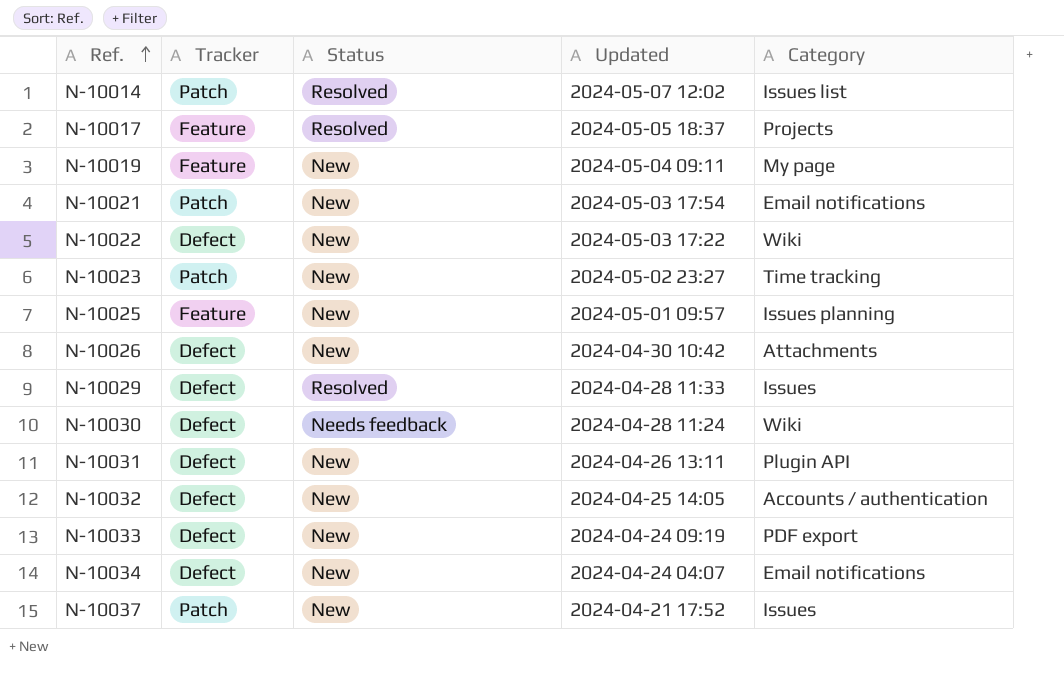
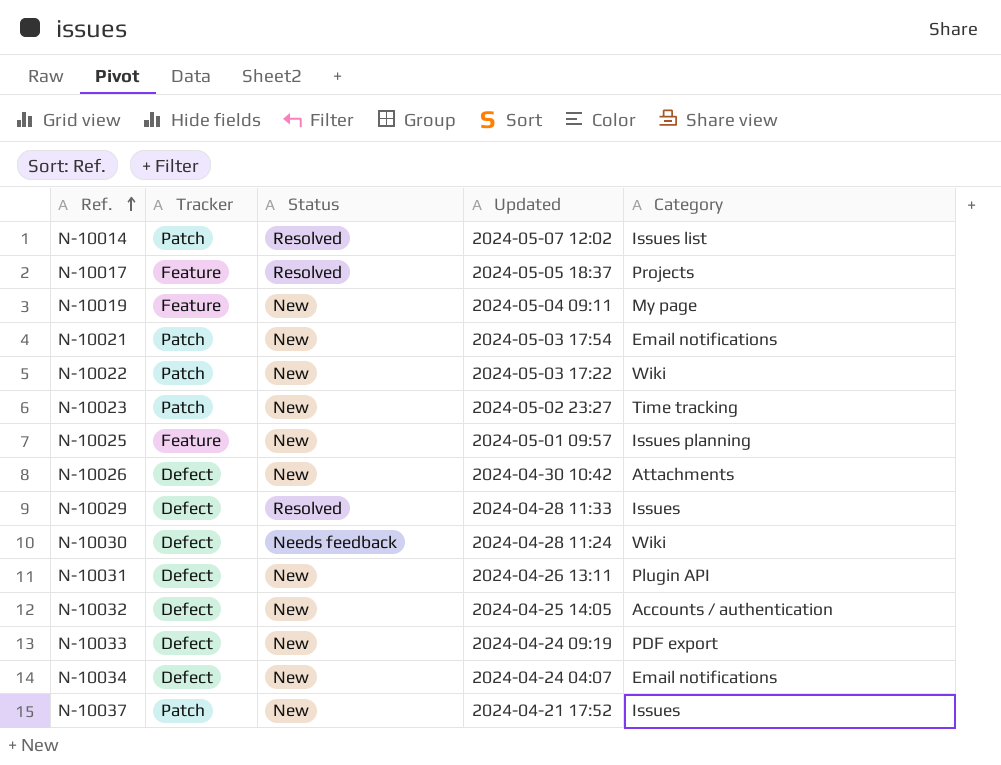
N-10022 | Tracker: Defect -> Patch

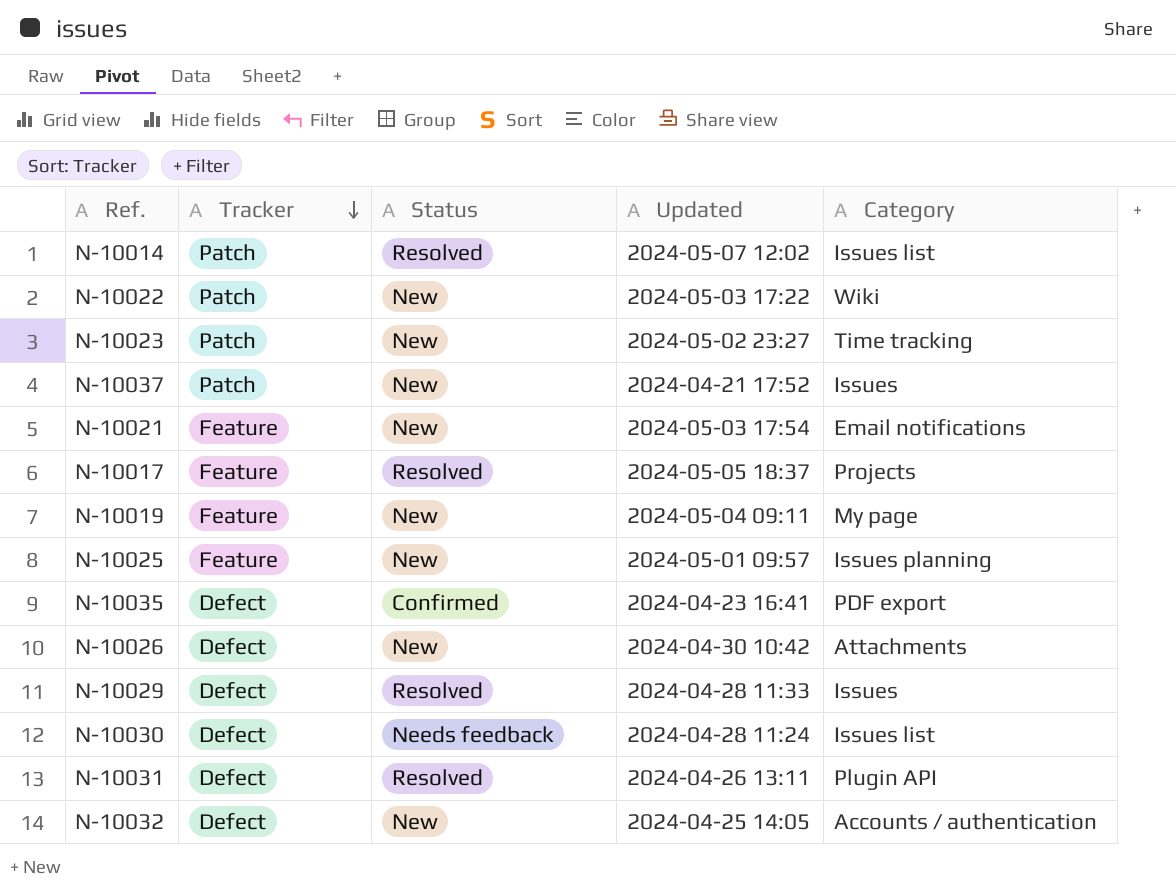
row order: Ref. ascending -> Tracker descending
row N-10033: Defect | New | 2024-04-24 09:19 | PDF export -> none
row N-10034: Defect | New | 2024-04-24 04:07 | Email notifications -> none
N-10021 | Tracker: Patch -> Feature
row N-10035: none -> Defect | Confirmed | 2024-04-23 16:41 | PDF export
N-10030 | Category: Wiki -> Issues list
N-10031 | Status: New -> Resolved

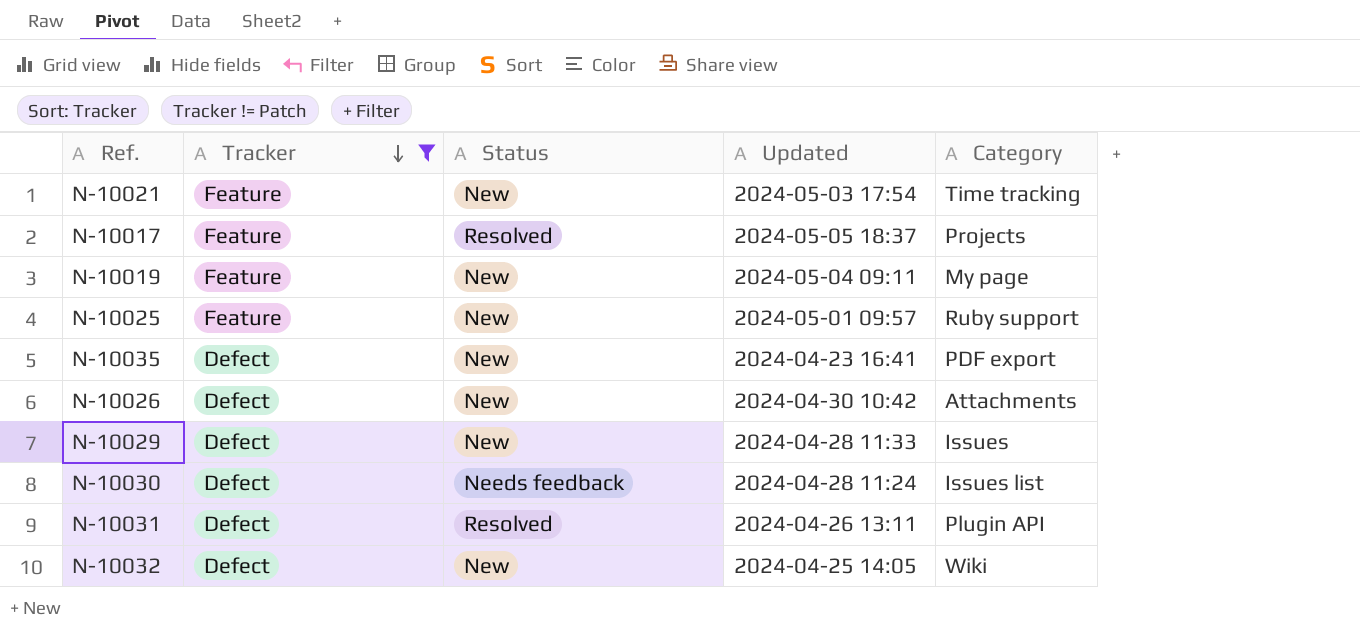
filter: none -> Tracker != Patch
N-10021 | Category: Email notifications -> Time tracking
N-10025 | Category: Issues planning -> Ruby support
N-10035 | Status: Confirmed -> New
N-10029 | Status: Resolved -> New
N-10032 | Category: Accounts / authentication -> Wiki

